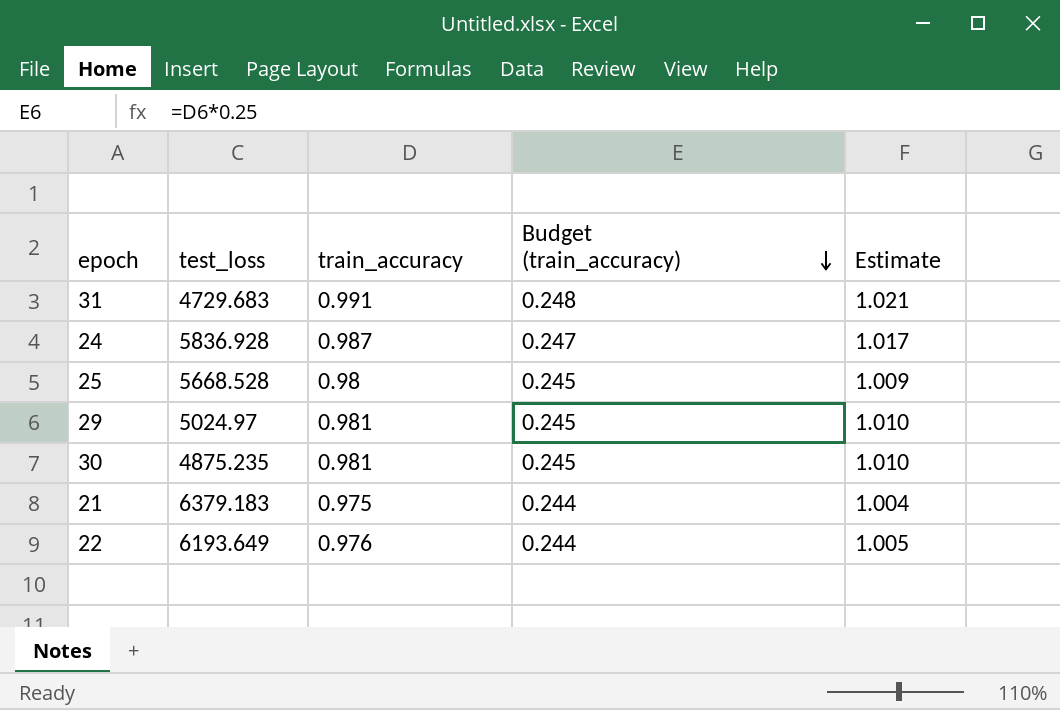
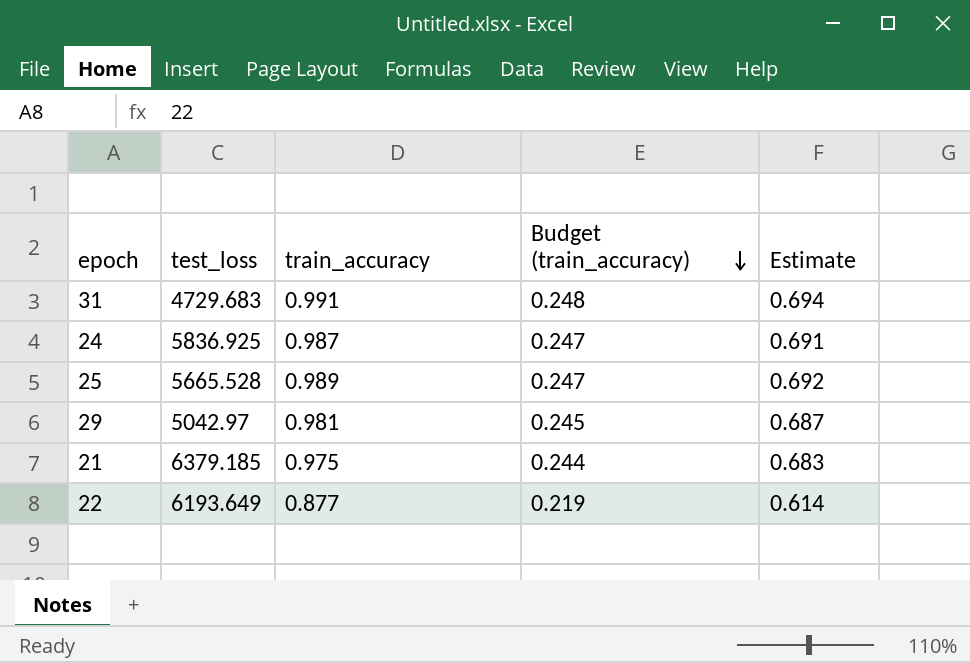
column Estimate | formula: [train_accuracy] * 1.03 -> [train_accuracy] * 0.7
row 30: 4875.235 | 0.981 | 0.245 | 1.010 -> none
24 | test_loss: 5836.928 -> 5836.925
25 | test_loss: 5668.528 -> 5665.528
25 | train_accuracy: 0.98 -> 0.989
25 | Budget (train_accuracy): 0.245 -> 0.247
29 | test_loss: 5024.97 -> 5042.97
21 | test_loss: 6379.183 -> 6379.185
22 | train_accuracy: 0.976 -> 0.877
22 | Budget (train_accuracy): 0.244 -> 0.219

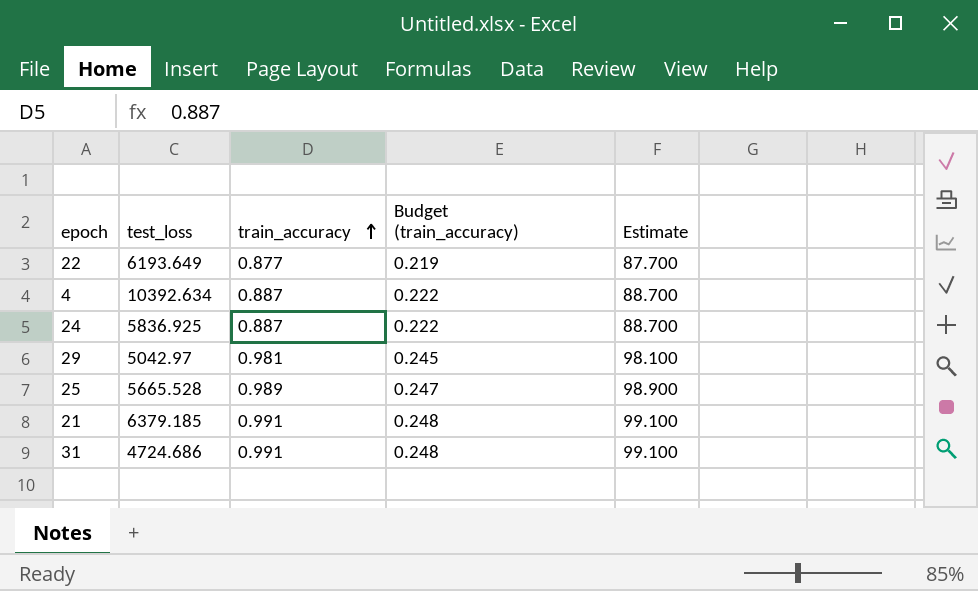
row order: Budget (train_accuracy) descending -> train_accuracy ascending
column Estimate | formula: [train_accuracy] * 0.7 -> [train_accuracy] * 100
row 4: none -> 10392.634 | 0.887 | 0.222 | 88.700
24 | train_accuracy: 0.987 -> 0.887
24 | Budget (train_accuracy): 0.247 -> 0.222
21 | train_accuracy: 0.975 -> 0.991
21 | Budget (train_accuracy): 0.244 -> 0.248
31 | test_loss: 4729.683 -> 4724.686

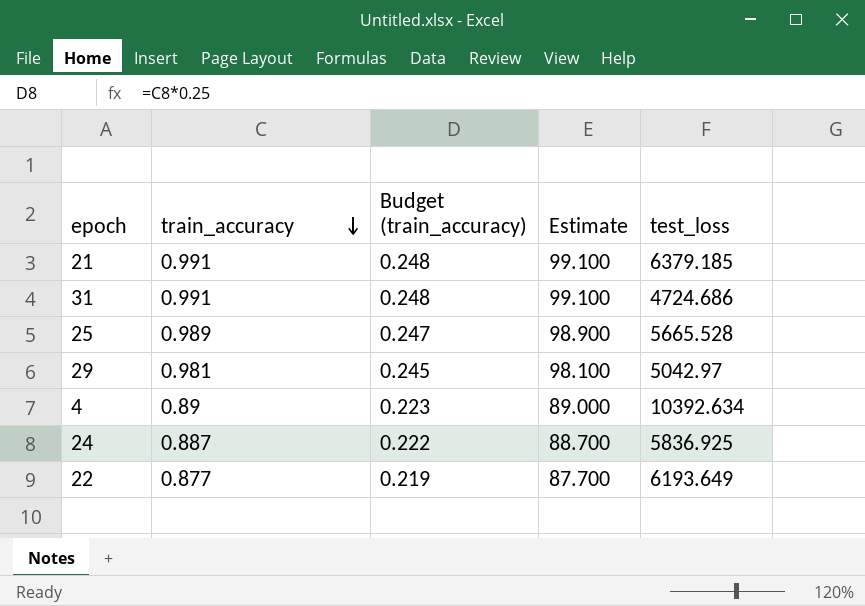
row order: train_accuracy ascending -> train_accuracy descending
column test_loss | position: 2 -> 5
4 | train_accuracy: 0.887 -> 0.89
4 | Budget (train_accuracy): 0.222 -> 0.223
4 | Estimate: 88.700 -> 89.000

